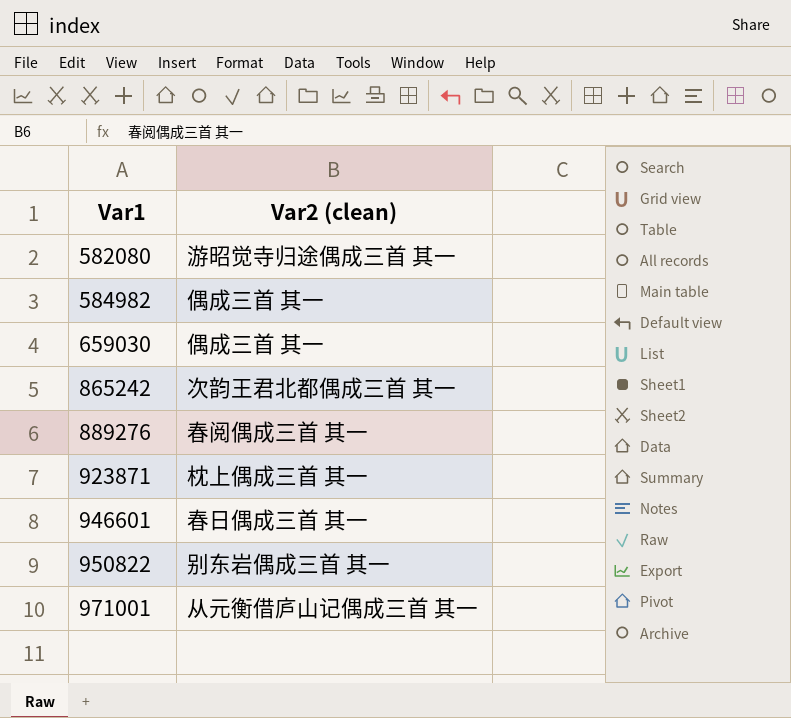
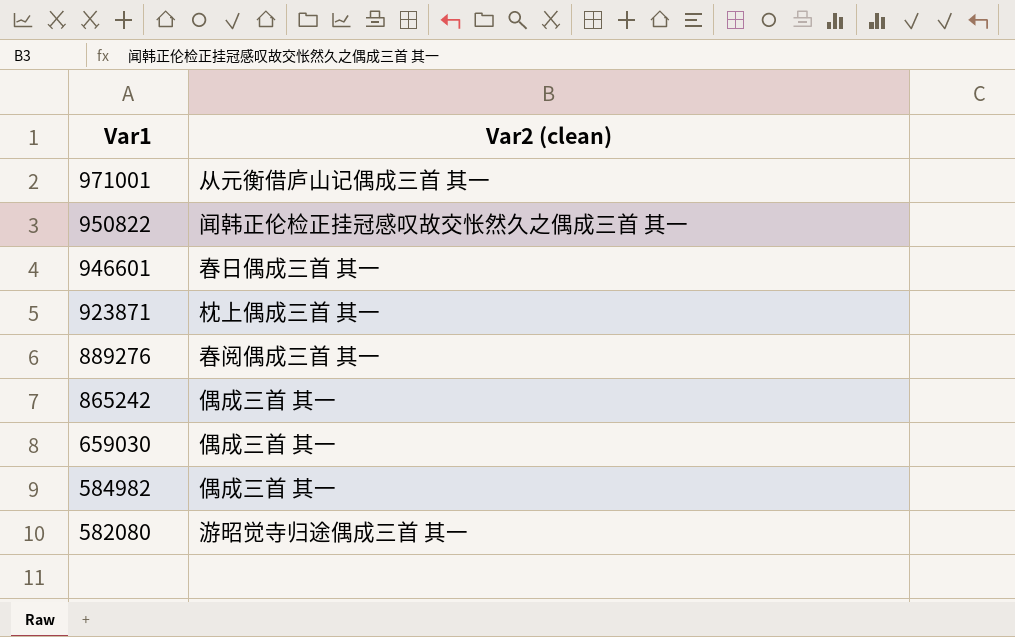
row order: Var1 ascending -> Var1 descending
950822 | Var2 (clean): 别东岩偶成三首 其一 -> 闻韩正伦检正挂冠感叹故交怅然久之偶成三首 其一
865242 | Var2 (clean): 次韵王君北都偶成三首 其一 -> 偶成三首 其一

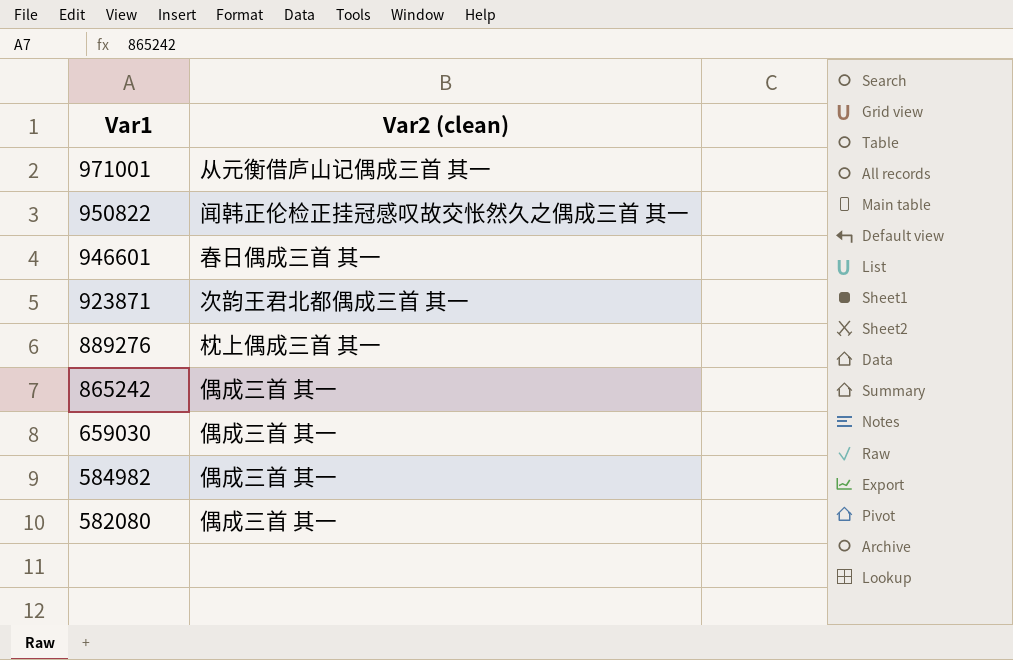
923871 | Var2 (clean): 枕上偶成三首 其一 -> 次韵王君北都偶成三首 其一
889276 | Var2 (clean): 春阅偶成三首 其一 -> 枕上偶成三首 其一
582080 | Var2 (clean): 游昭觉寺归途偶成三首 其一 -> 偶成三首 其一

